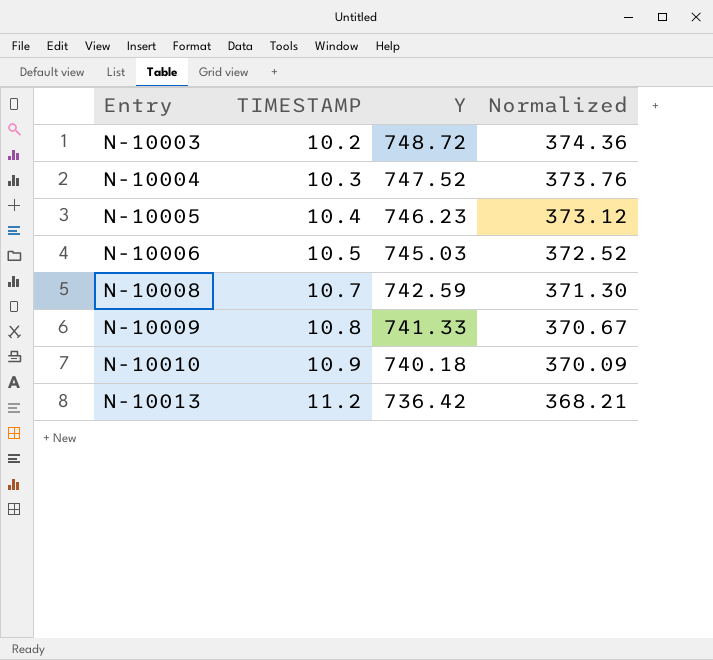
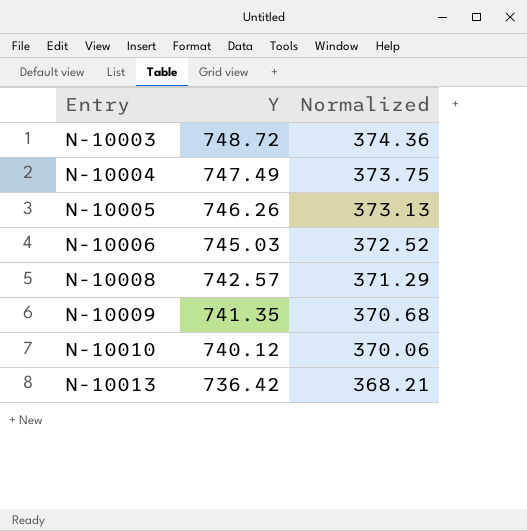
column TIMESTAMP | position: 2 -> none
N-10004 | Y: 747.52 -> 747.49
N-10004 | Normalized: 373.76 -> 373.75
N-10005 | Y: 746.23 -> 746.26
N-10005 | Normalized: 373.12 -> 373.13
N-10008 | Y: 742.59 -> 742.57
N-10008 | Normalized: 371.30 -> 371.29
N-10009 | Y: 741.33 -> 741.35
N-10009 | Normalized: 370.67 -> 370.68
N-10010 | Y: 740.18 -> 740.12
N-10010 | Normalized: 370.09 -> 370.06

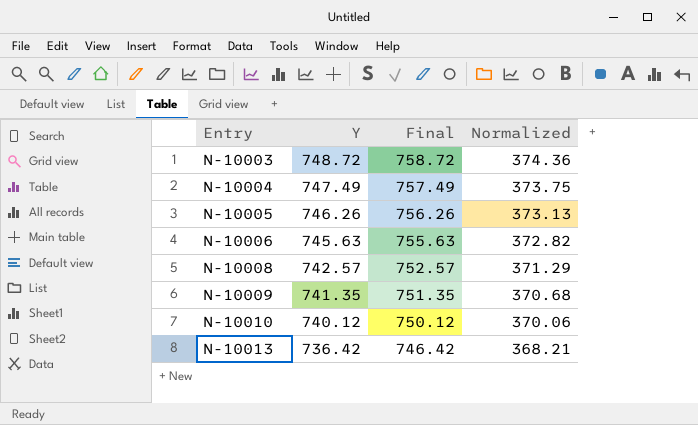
column Final | formula: none -> [Y] + 10
N-10006 | Y: 745.03 -> 745.63
N-10006 | Normalized: 372.52 -> 372.82

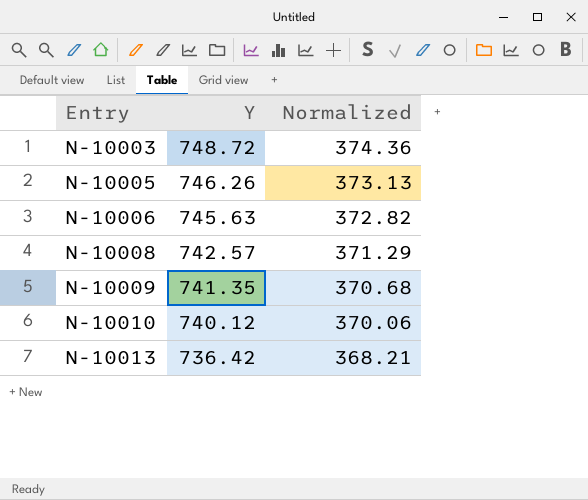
column Final | formula: [Y] + 10 -> none
row N-10004: 747.49 | 757.49 | 373.75 -> none

